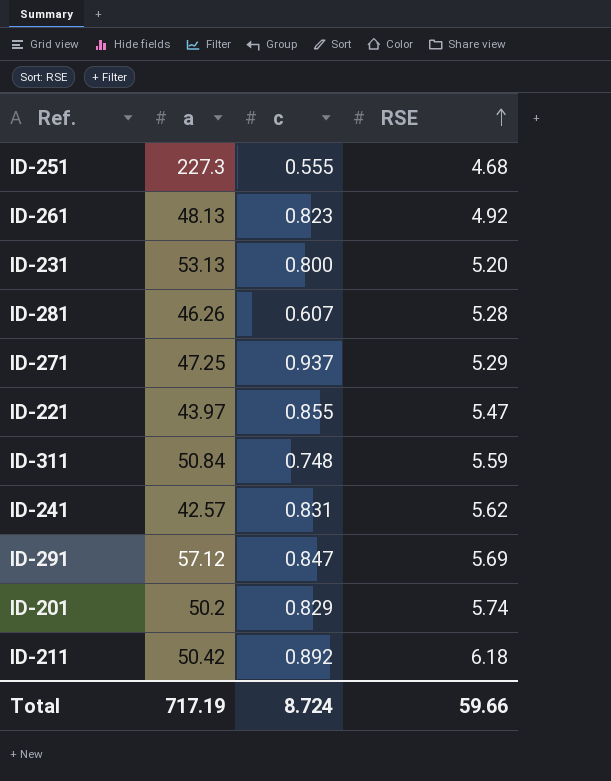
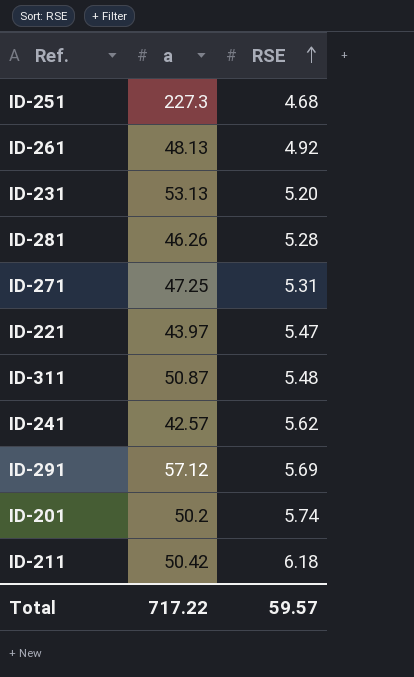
column c | position: 3 -> none
ID-271 | RSE: 5.29 -> 5.31
ID-311 | a: 50.84 -> 50.87
ID-311 | RSE: 5.59 -> 5.48
Total | a: 717.19 -> 717.22
Total | RSE: 59.66 -> 59.57

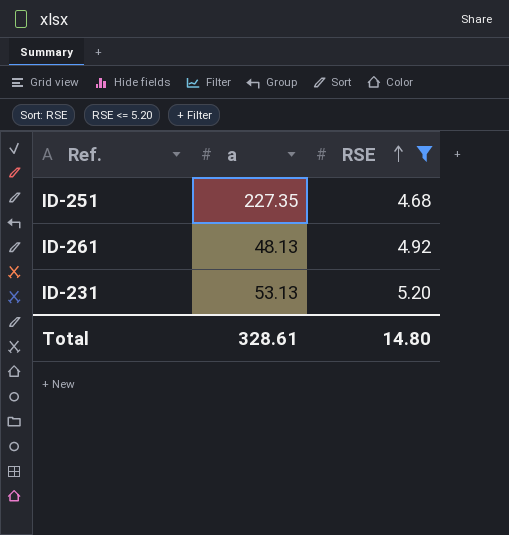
filter: none -> RSE <= 5.20
ID-251 | a: 227.3 -> 227.35
Total | a: 717.22 -> 328.61
Total | RSE: 59.57 -> 14.80

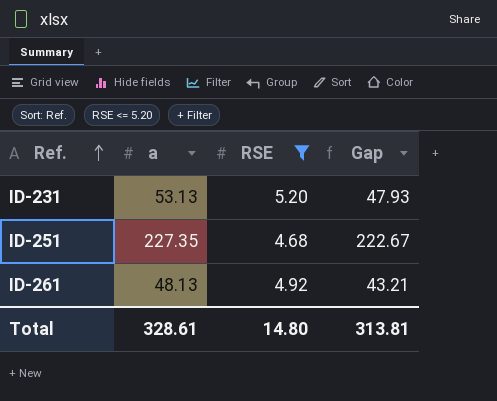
row order: RSE ascending -> Ref. ascending
column Gap | formula: none -> [a] - [RSE]

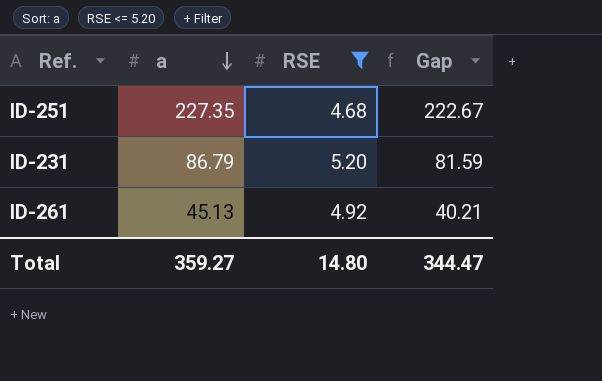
row order: Ref. ascending -> a descending
ID-231 | a: 53.13 -> 86.79
ID-231 | Gap: 47.93 -> 81.59
ID-261 | a: 48.13 -> 45.13
ID-261 | Gap: 43.21 -> 40.21
Total | a: 328.61 -> 359.27
Total | Gap: 313.81 -> 344.47

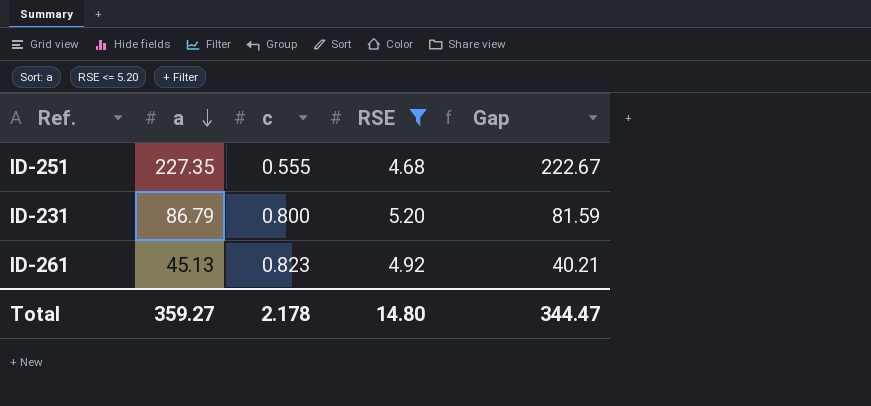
column c | position: none -> 3

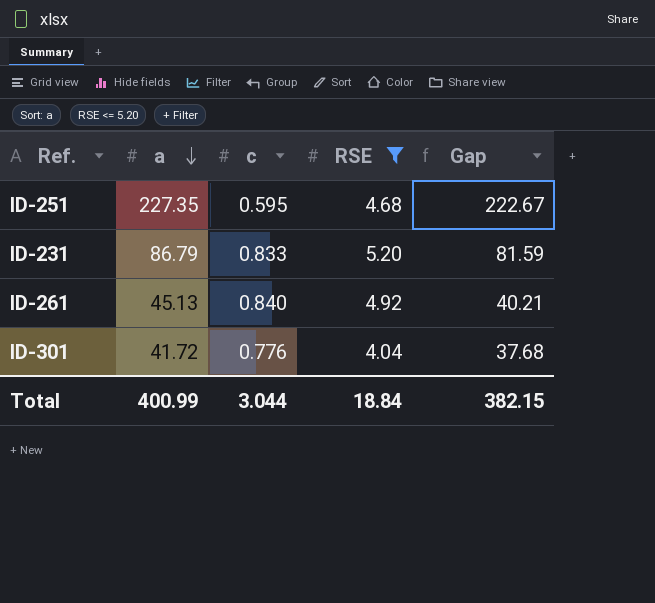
ID-251 | c: 0.555 -> 0.595
ID-231 | c: 0.800 -> 0.833
ID-261 | c: 0.823 -> 0.840
row ID-301: none -> 41.72 | 0.776 | 4.04 | 37.68
Total | a: 359.27 -> 400.99
Total | c: 2.178 -> 3.044
Total | RSE: 14.80 -> 18.84
Total | Gap: 344.47 -> 382.15

